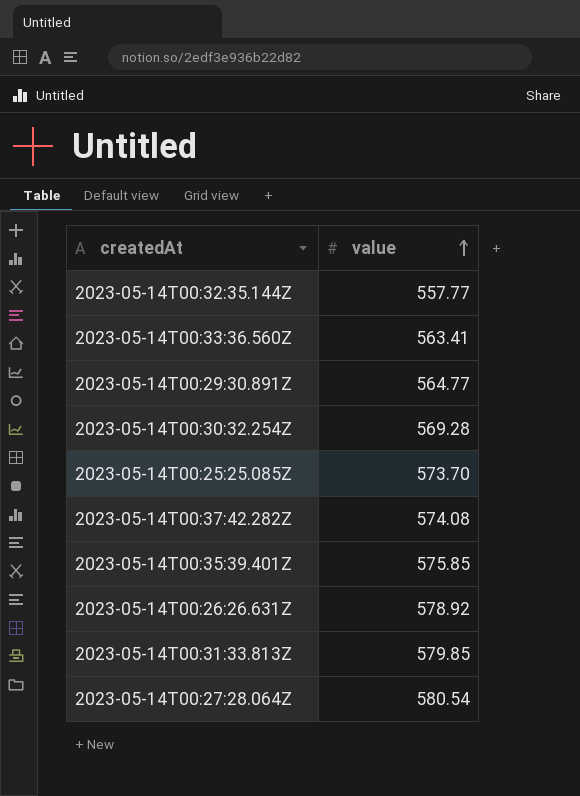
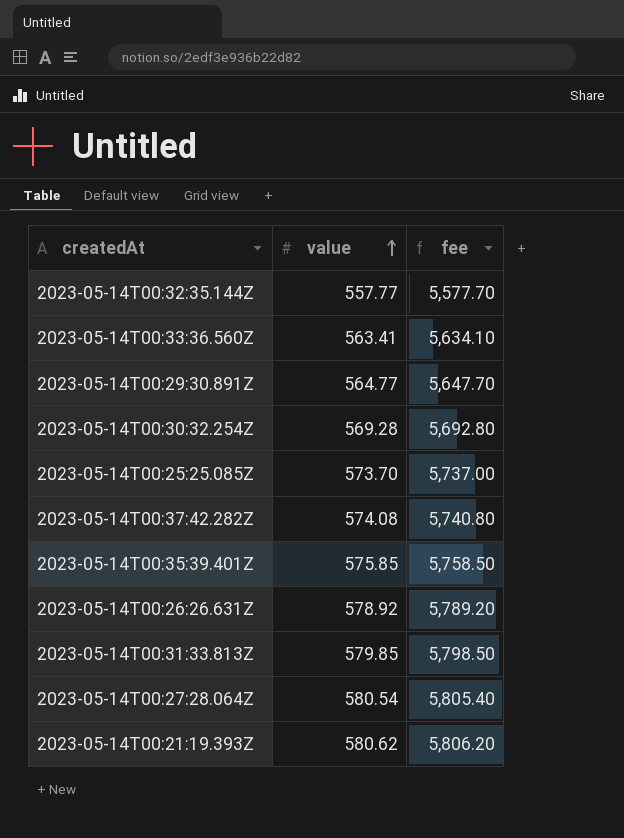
column fee | formula: none -> [value] * 10
row 2023-05-14T00:21:19.393Z: none -> 580.62 | 5,806.20

